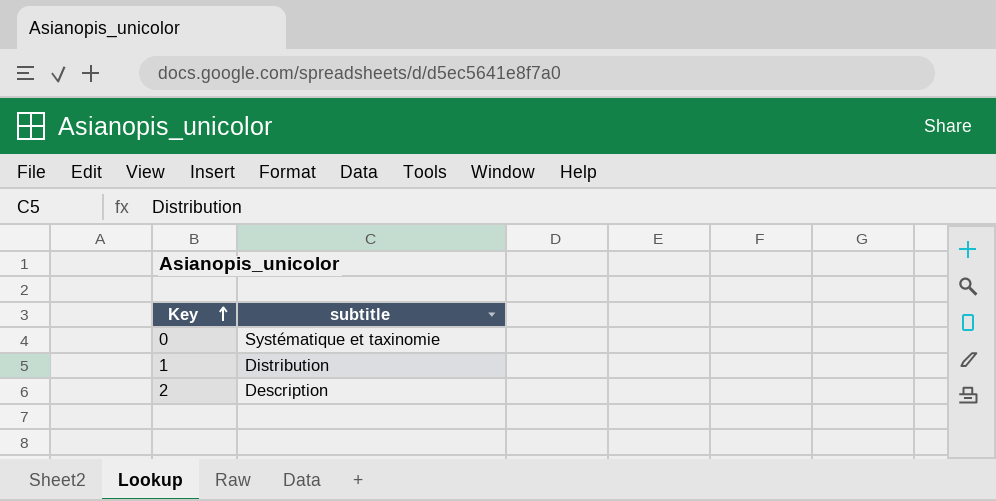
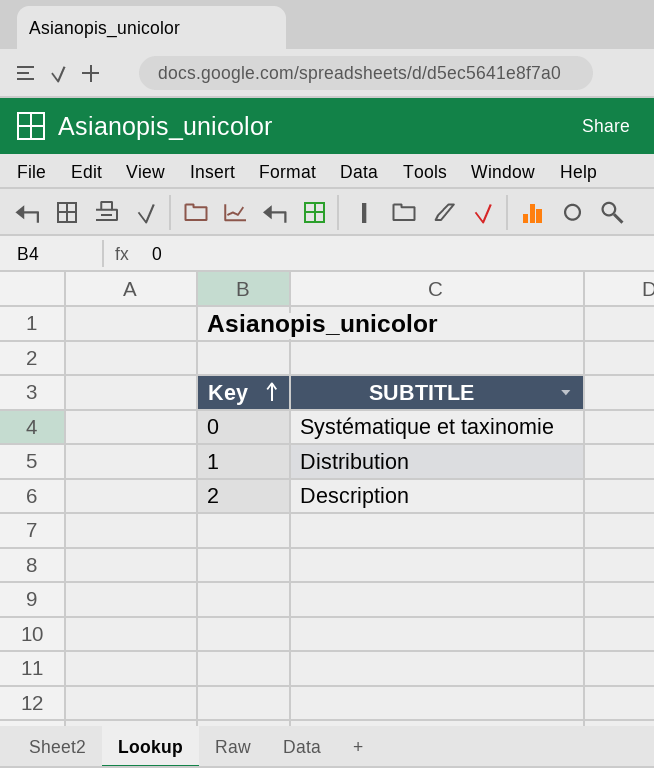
column name: subtitle -> SUBTITLE

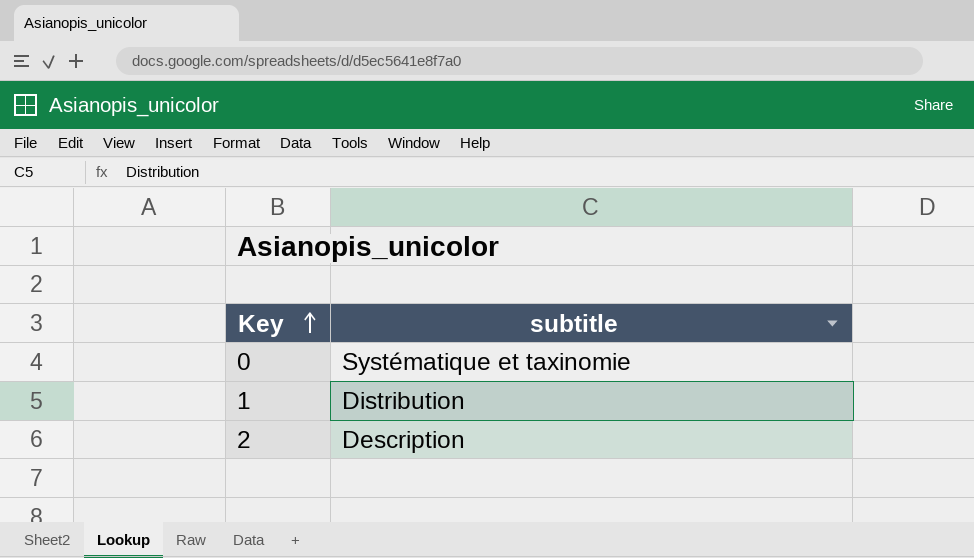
column name: SUBTITLE -> subtitle

